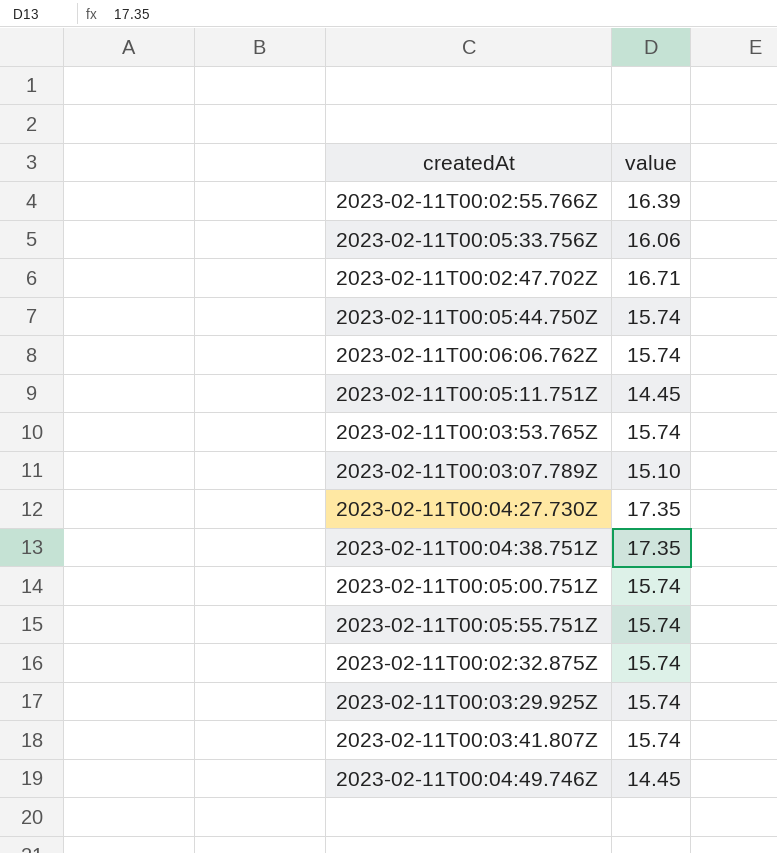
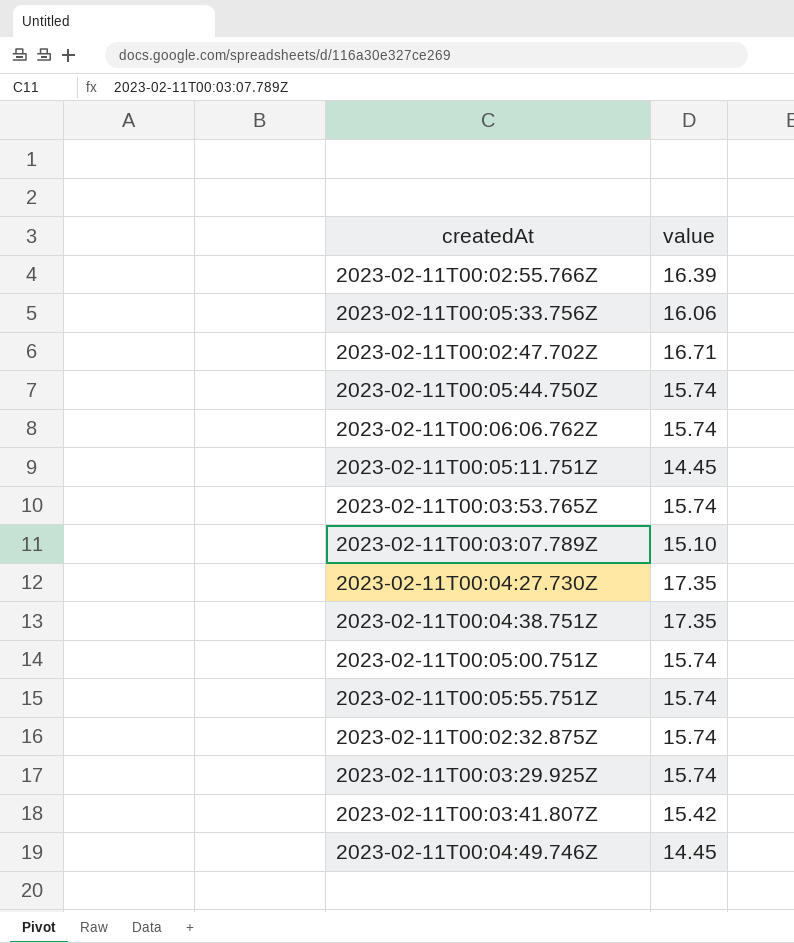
2023-02-11T00:03:41.807Z | value: 15.74 -> 15.42

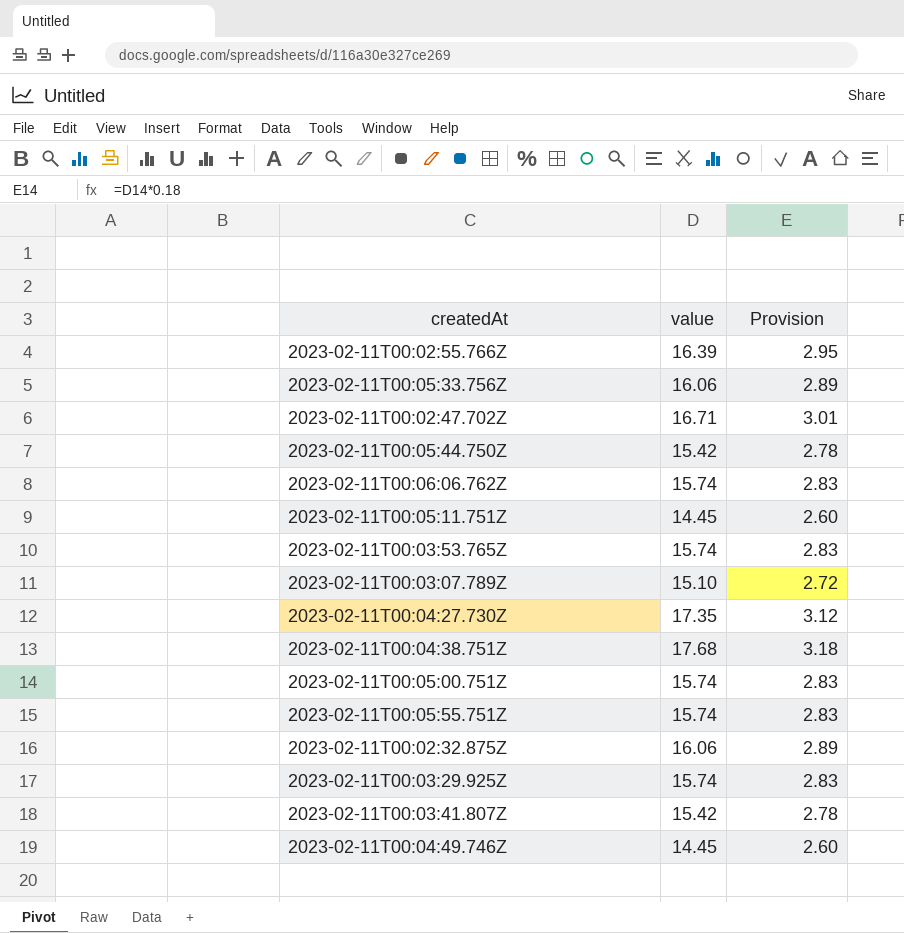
column Provision | formula: none -> [value] * 0.18
2023-02-11T00:05:44.750Z | value: 15.74 -> 15.42
2023-02-11T00:04:38.751Z | value: 17.35 -> 17.68
2023-02-11T00:02:32.875Z | value: 15.74 -> 16.06

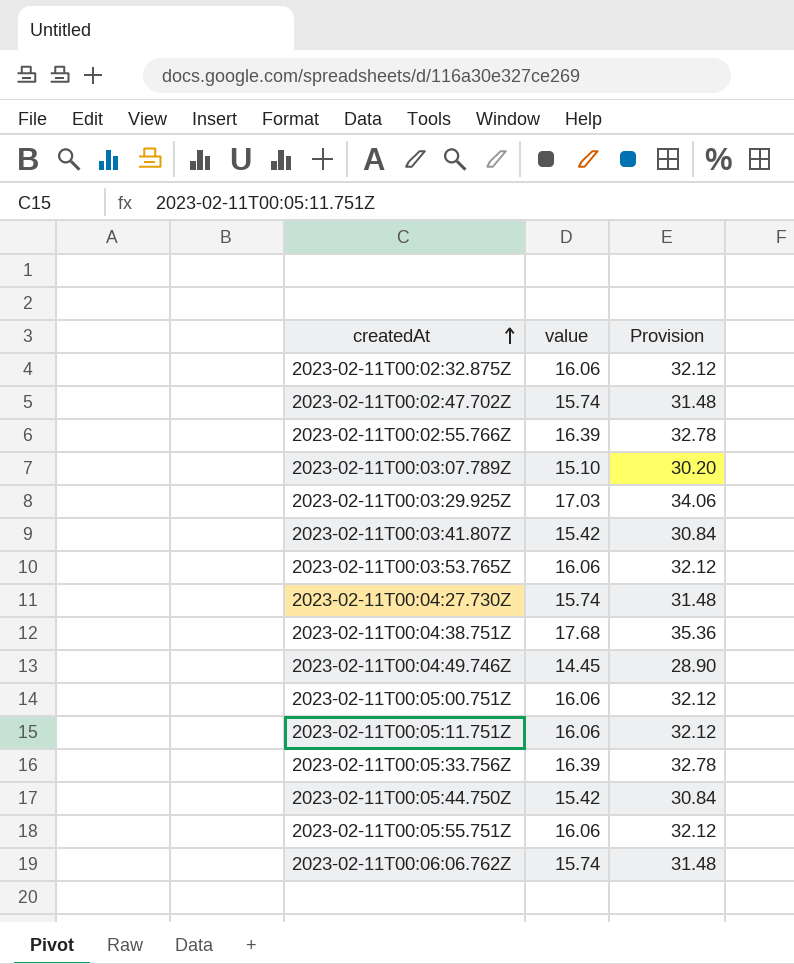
row order: none -> createdAt ascending
column Provision | formula: [value] * 0.18 -> [value] * 2
2023-02-11T00:02:47.702Z | value: 16.71 -> 15.74
2023-02-11T00:03:29.925Z | value: 15.74 -> 17.03
2023-02-11T00:03:53.765Z | value: 15.74 -> 16.06
2023-02-11T00:04:27.730Z | value: 17.35 -> 15.74
2023-02-11T00:05:00.751Z | value: 15.74 -> 16.06
2023-02-11T00:05:11.751Z | value: 14.45 -> 16.06
2023-02-11T00:05:33.756Z | value: 16.06 -> 16.39
2023-02-11T00:05:55.751Z | value: 15.74 -> 16.06

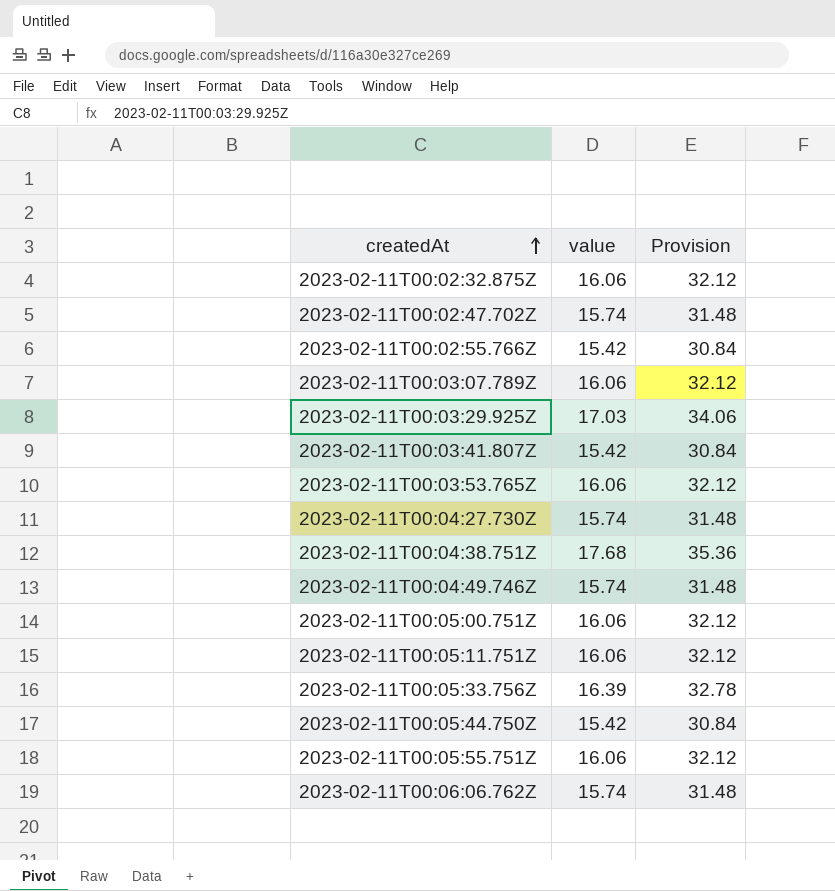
2023-02-11T00:02:55.766Z | value: 16.39 -> 15.42
2023-02-11T00:02:55.766Z | Provision: 32.78 -> 30.84
2023-02-11T00:03:07.789Z | value: 15.10 -> 16.06
2023-02-11T00:03:07.789Z | Provision: 30.20 -> 32.12
2023-02-11T00:04:49.746Z | value: 14.45 -> 15.74
2023-02-11T00:04:49.746Z | Provision: 28.90 -> 31.48

